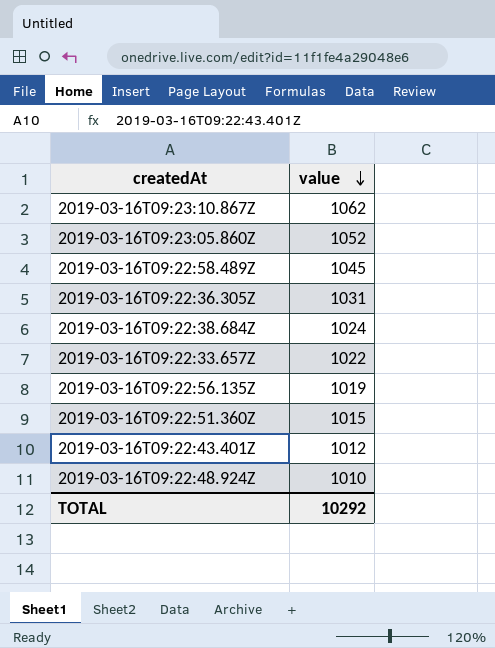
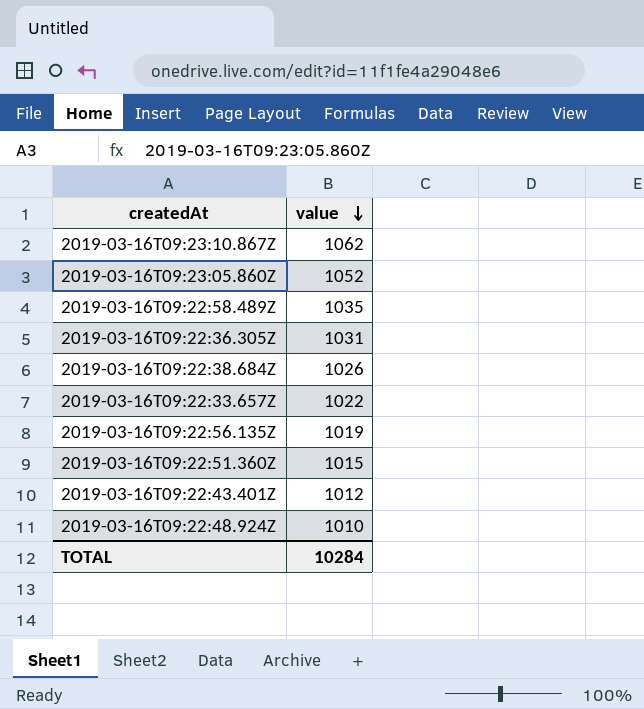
2019-03-16T09:22:58.489Z | value: 1045 -> 1035
2019-03-16T09:22:38.684Z | value: 1024 -> 1026
TOTAL | value: 10292 -> 10284

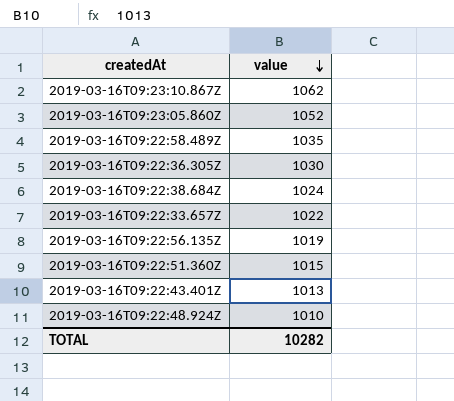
2019-03-16T09:22:36.305Z | value: 1031 -> 1030
2019-03-16T09:22:38.684Z | value: 1026 -> 1024
2019-03-16T09:22:43.401Z | value: 1012 -> 1013
TOTAL | value: 10284 -> 10282

